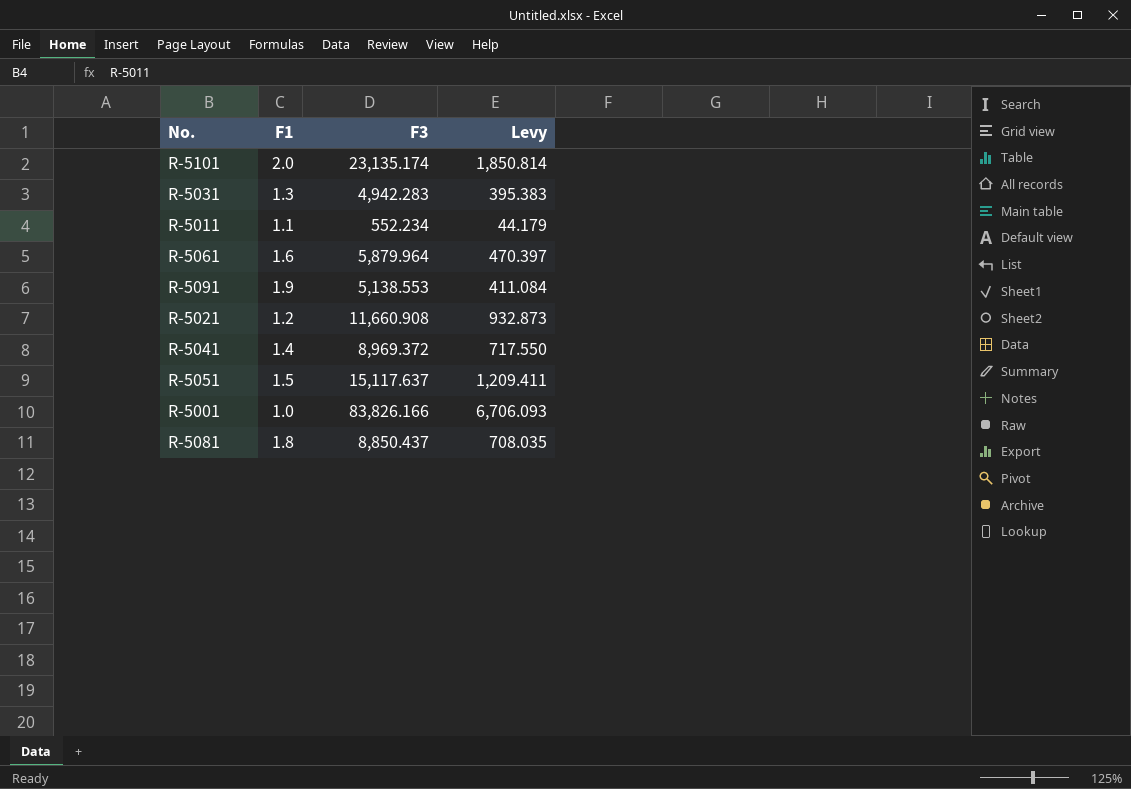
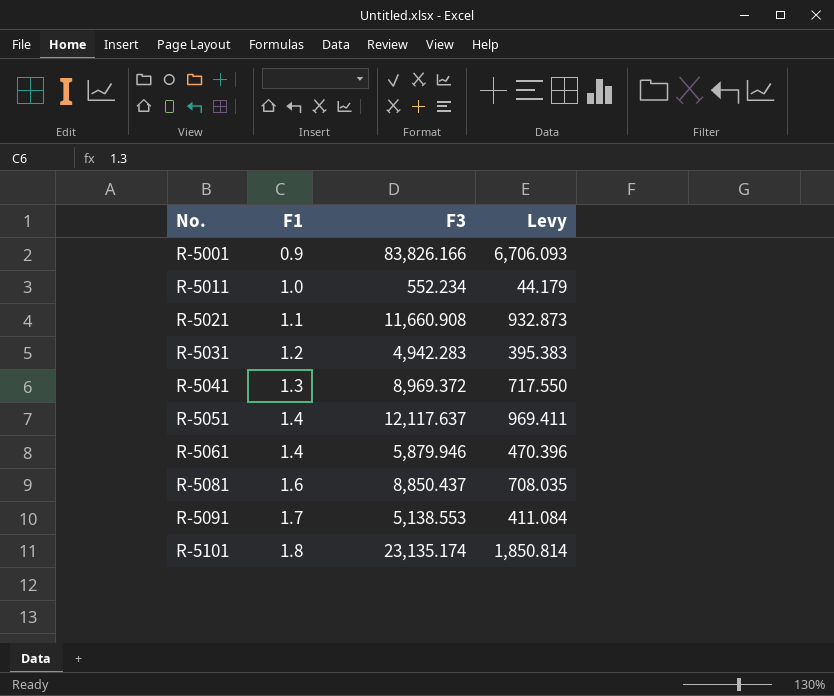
row order: none -> No. ascending
R-5001 | F1: 1.0 -> 0.9
R-5011 | F1: 1.1 -> 1.0
R-5021 | F1: 1.2 -> 1.1
R-5031 | F1: 1.3 -> 1.2
R-5041 | F1: 1.4 -> 1.3
R-5051 | F1: 1.5 -> 1.4
R-5051 | F3: 15,117.637 -> 12,117.637
R-5051 | Levy: 1,209.411 -> 969.411
R-5061 | F1: 1.6 -> 1.4
R-5061 | F3: 5,879.964 -> 5,879.946
R-5061 | Levy: 470.397 -> 470.396
R-5081 | F1: 1.8 -> 1.6
R-5091 | F1: 1.9 -> 1.7
R-5101 | F1: 2.0 -> 1.8

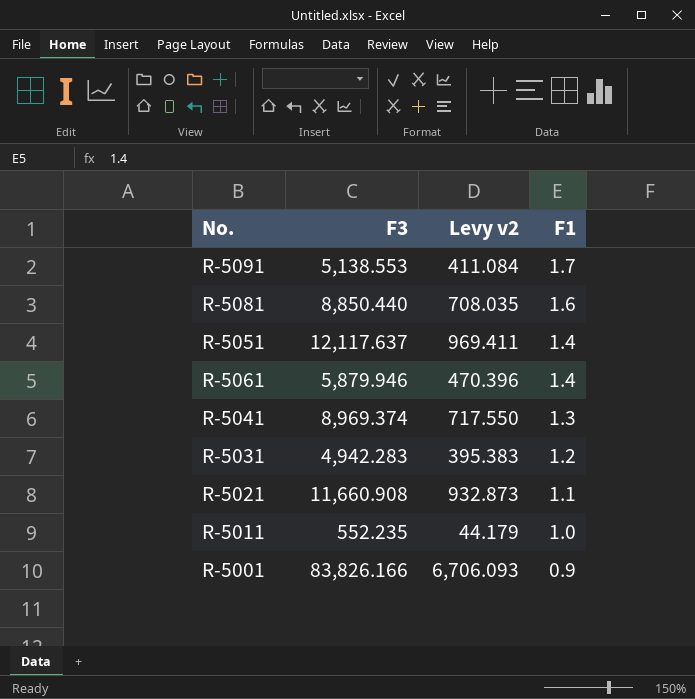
row order: No. ascending -> F1 descending
column name: Levy -> Levy v2
column F1 | position: 2 -> 4
row R-5101: 1.8 | 23,135.174 | 1,850.814 -> none
R-5081 | F3: 8,850.437 -> 8,850.440
R-5041 | F3: 8,969.372 -> 8,969.374
R-5011 | F3: 552.234 -> 552.235

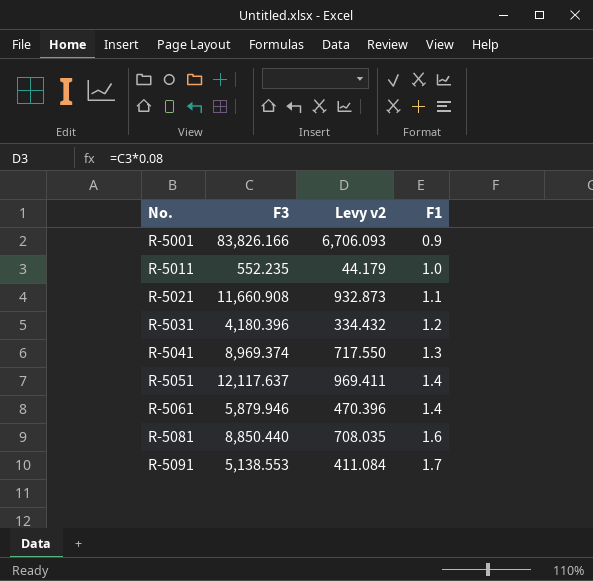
row order: F1 descending -> No. ascending
R-5031 | F3: 4,942.283 -> 4,180.396
R-5031 | Levy v2: 395.383 -> 334.432

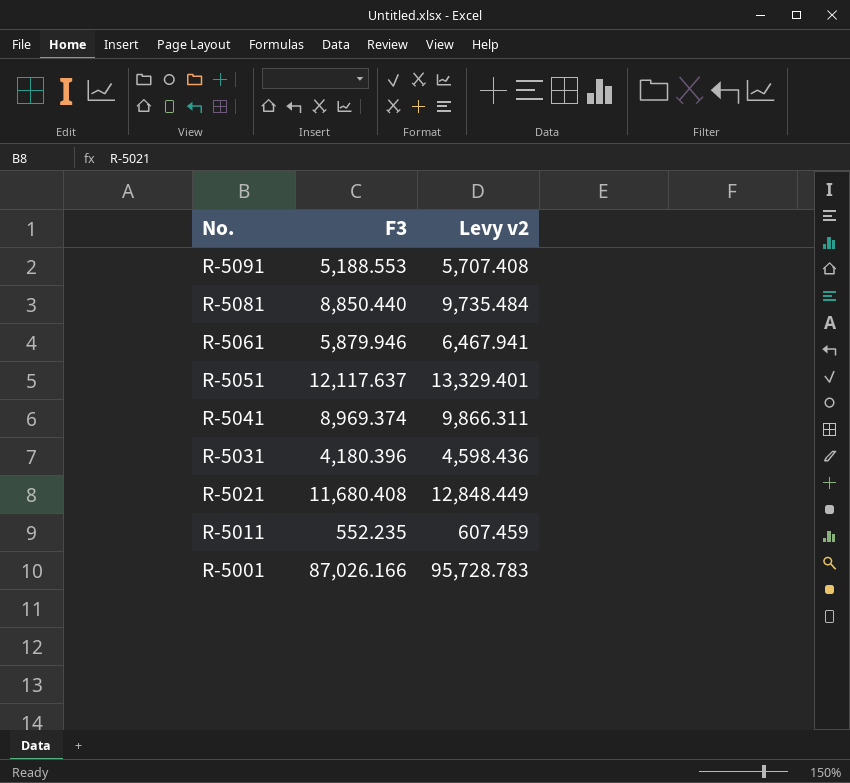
row order: No. ascending -> No. descending
column F1 | position: 4 -> none
column Levy v2 | formula: [F3] * 0.08 -> [F3] * 1.1
R-5091 | F3: 5,138.553 -> 5,188.553
R-5021 | F3: 11,660.908 -> 11,680.408
R-5001 | F3: 83,826.166 -> 87,026.166

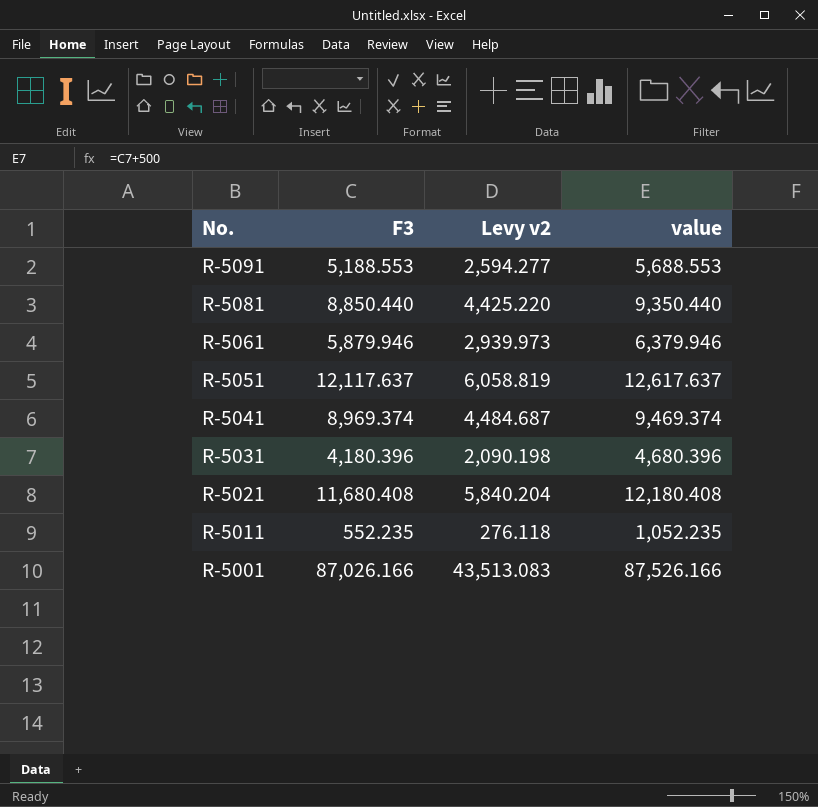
column Levy v2 | formula: [F3] * 1.1 -> [F3] * 0.5
column value | formula: none -> [F3] + 500

